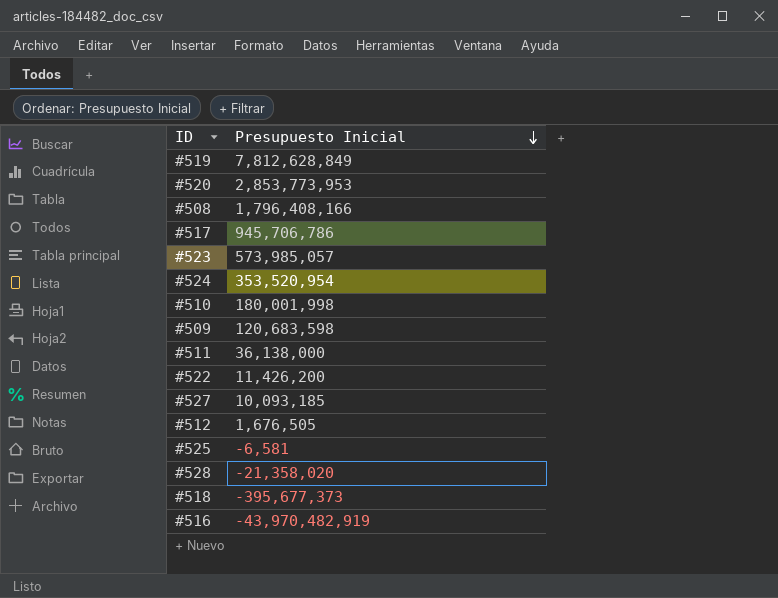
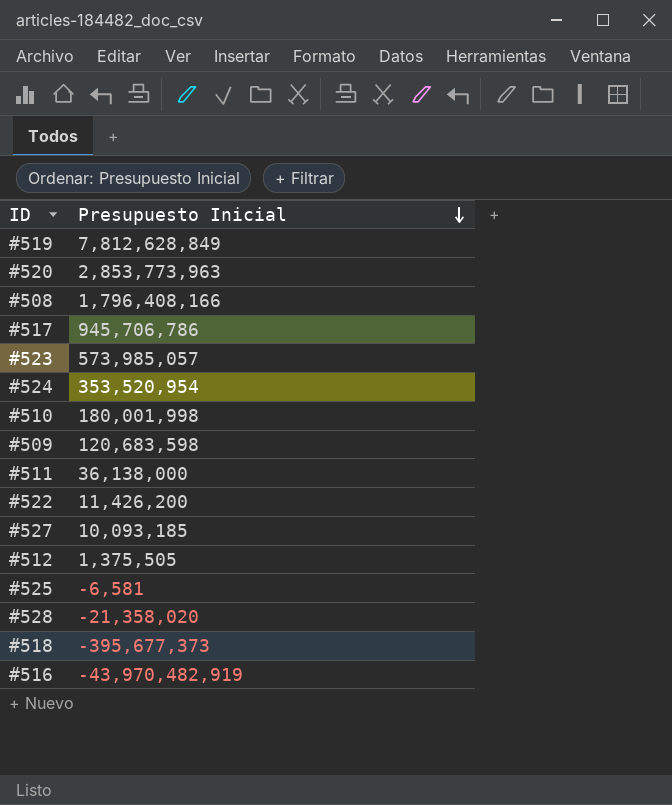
#520 | Presupuesto Inicial: 2,853,773,953 -> 2,853,773,963
#512 | Presupuesto Inicial: 1,676,505 -> 1,375,505

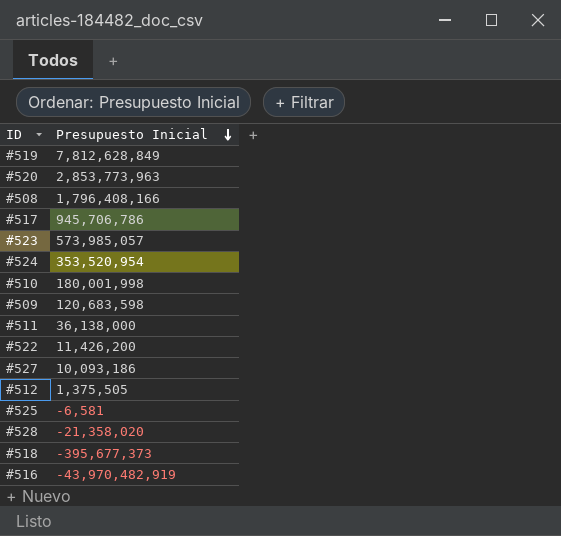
#527 | Presupuesto Inicial: 10,093,185 -> 10,093,186

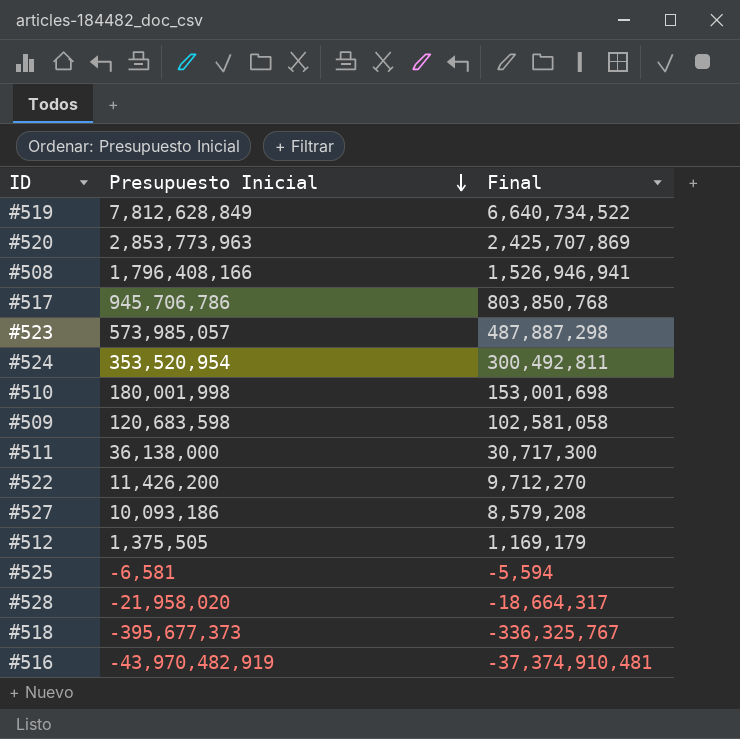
column Final | formula: none -> [Presupuesto Inicial] * 0.85
#528 | Presupuesto Inicial: -21,358,020 -> -21,958,020

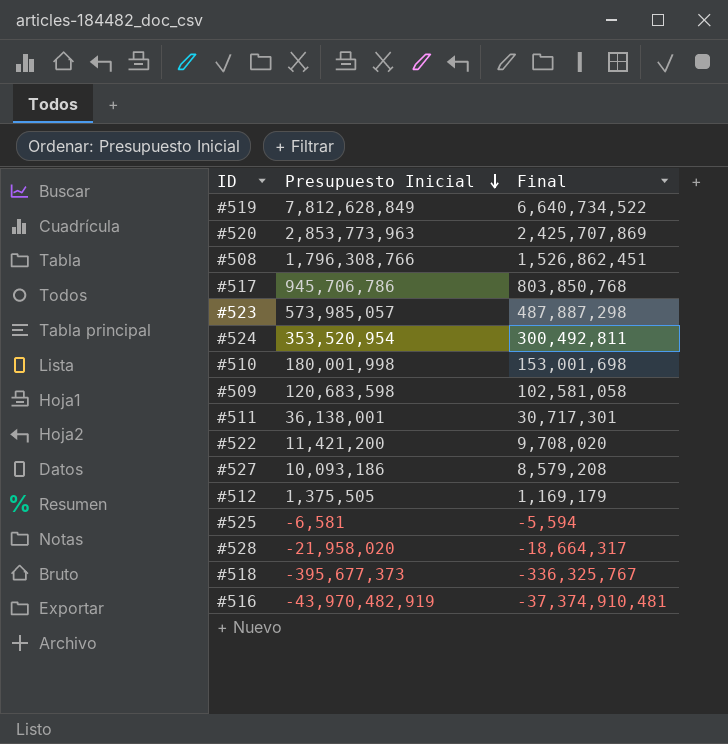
#508 | Presupuesto Inicial: 1,796,408,166 -> 1,796,308,766
#508 | Final: 1,526,946,941 -> 1,526,862,451
#511 | Presupuesto Inicial: 36,138,000 -> 36,138,001
#511 | Final: 30,717,300 -> 30,717,301
#522 | Presupuesto Inicial: 11,426,200 -> 11,421,200
#522 | Final: 9,712,270 -> 9,708,020

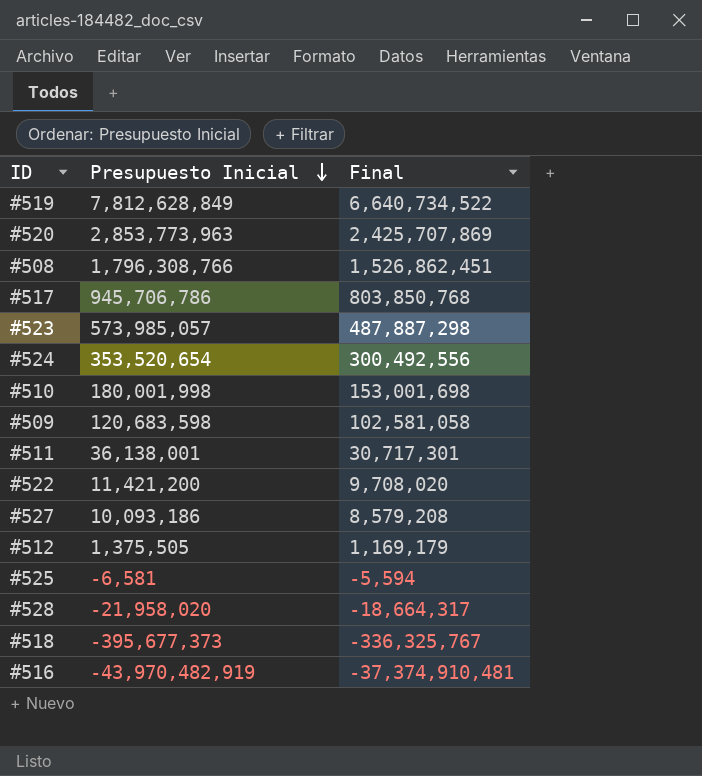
#524 | Presupuesto Inicial: 353,520,954 -> 353,520,654
#524 | Final: 300,492,811 -> 300,492,556

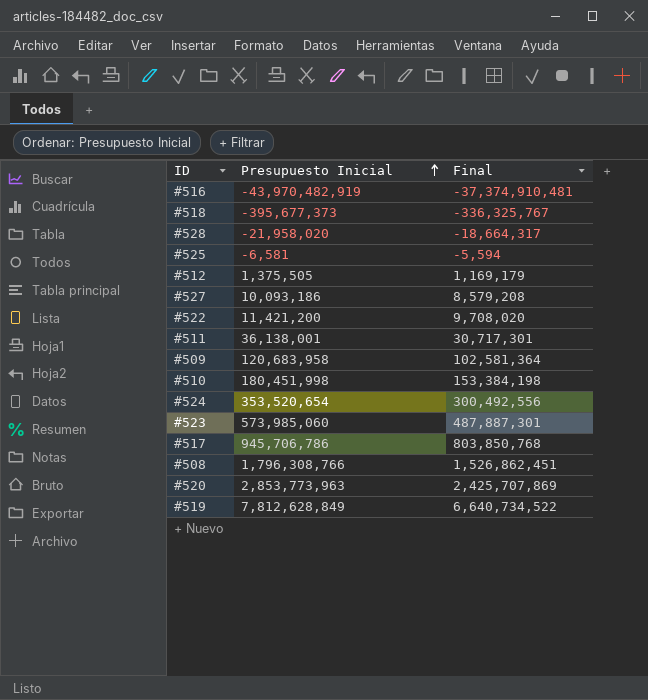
row order: Presupuesto Inicial descending -> Presupuesto Inicial ascending
#509 | Presupuesto Inicial: 120,683,598 -> 120,683,958
#509 | Final: 102,581,058 -> 102,581,364
#510 | Presupuesto Inicial: 180,001,998 -> 180,451,998
#510 | Final: 153,001,698 -> 153,384,198
#523 | Presupuesto Inicial: 573,985,057 -> 573,985,060
#523 | Final: 487,887,298 -> 487,887,301

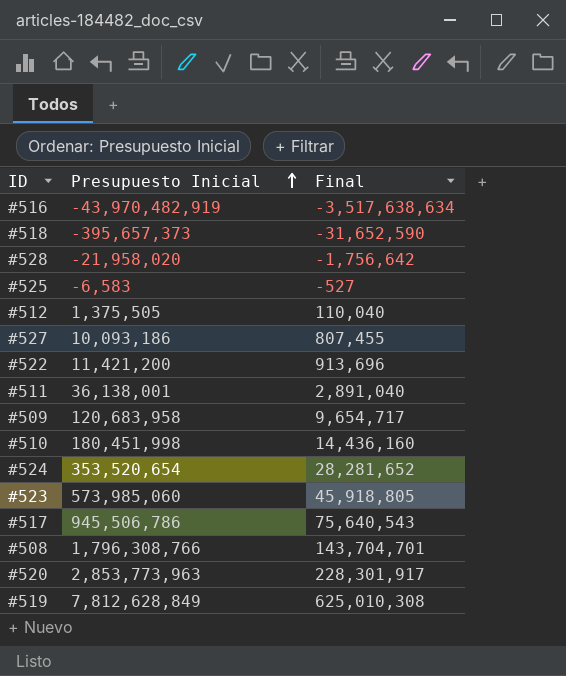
column Final | formula: [Presupuesto Inicial] * 0.85 -> [Presupuesto Inicial] * 0.08
#518 | Presupuesto Inicial: -395,677,373 -> -395,657,373
#525 | Presupuesto Inicial: -6,581 -> -6,583
#517 | Presupuesto Inicial: 945,706,786 -> 945,506,786

